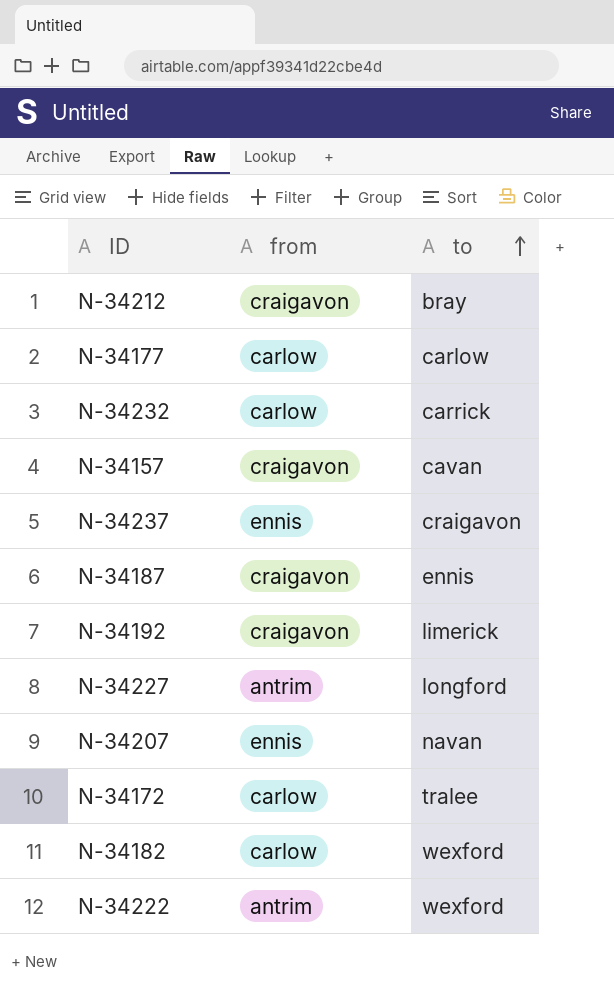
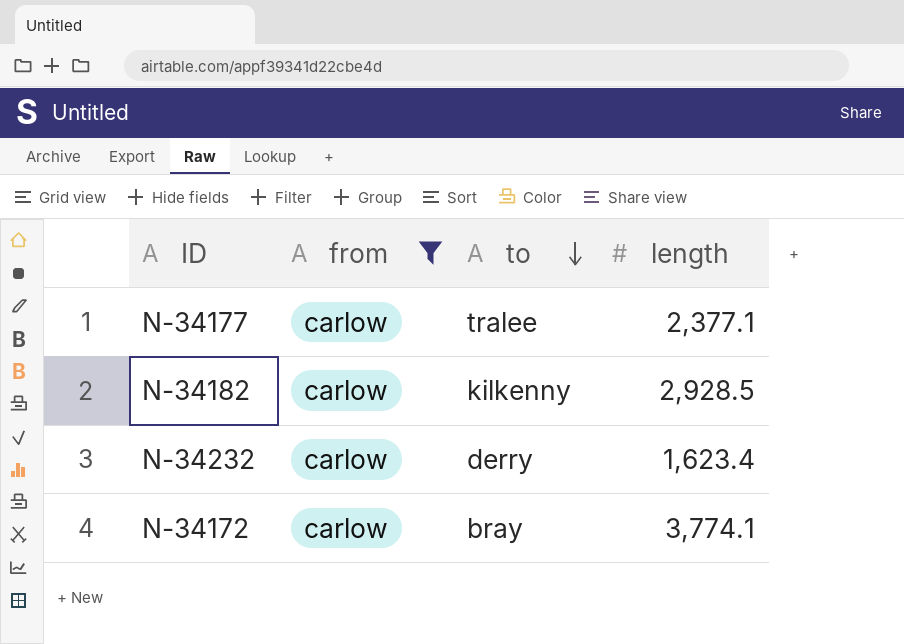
filter: none -> from = carlow
row order: to ascending -> to descending
column length | position: none -> 4
N-34177 | to: carlow -> tralee
N-34182 | to: wexford -> kilkenny
N-34232 | to: carrick -> derry
N-34172 | to: tralee -> bray

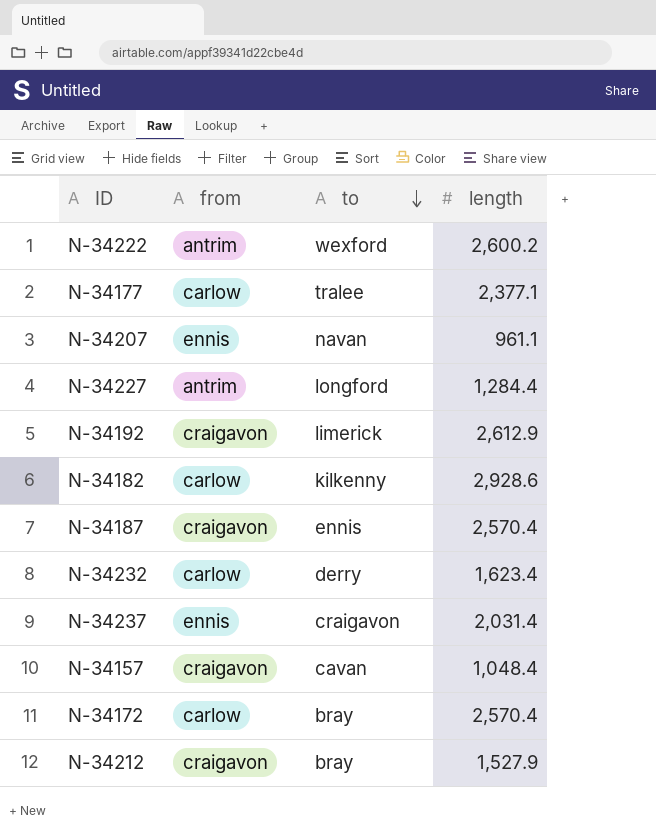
filter: from = carlow -> none
N-34182 | length: 2,928.5 -> 2,928.6
N-34172 | length: 3,774.1 -> 2,570.4

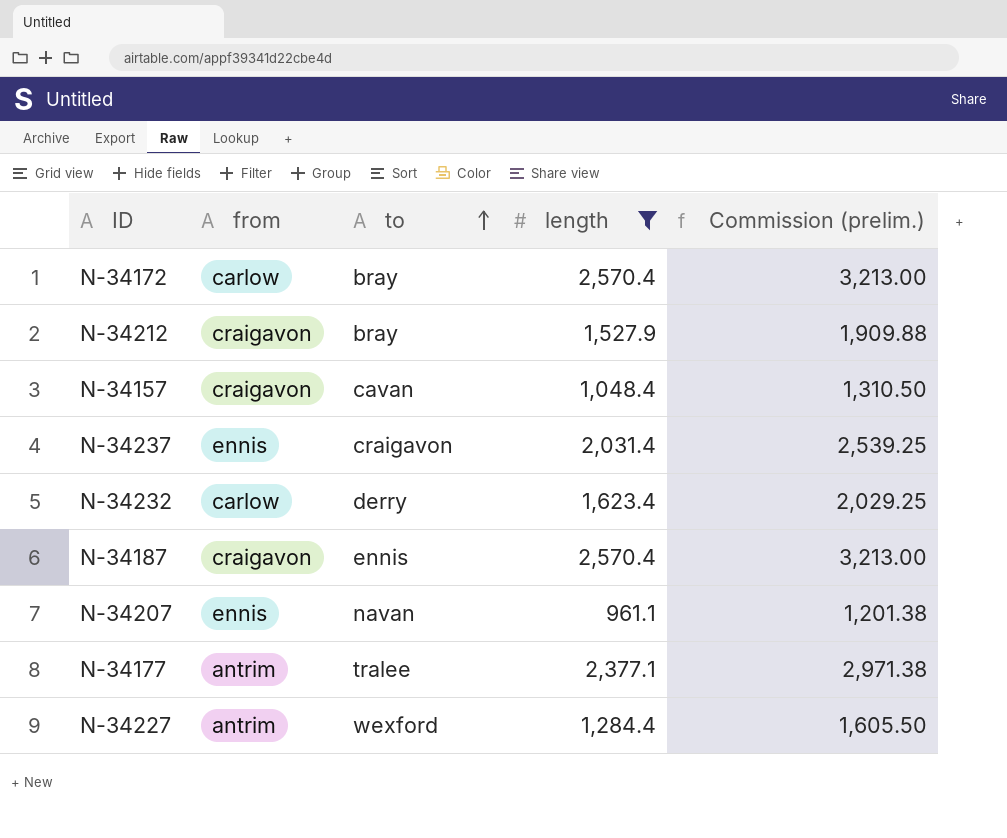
filter: none -> length <= 2,570.4
row order: to descending -> to ascending
column Commission (prelim.) | formula: none -> [length] * 1.25
N-34177 | from: carlow -> antrim
N-34227 | to: longford -> wexford

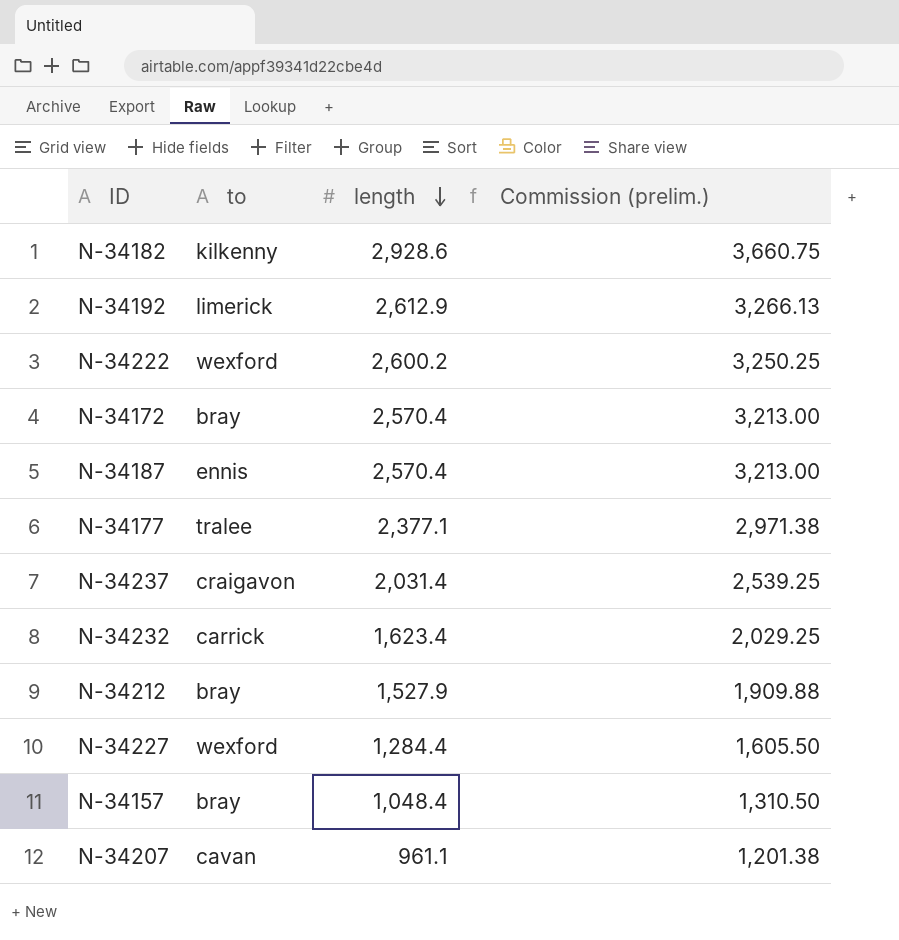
filter: length <= 2,570.4 -> none
row order: to ascending -> length descending
column from | position: 2 -> none
N-34232 | to: derry -> carrick
N-34157 | to: cavan -> bray
N-34207 | to: navan -> cavan

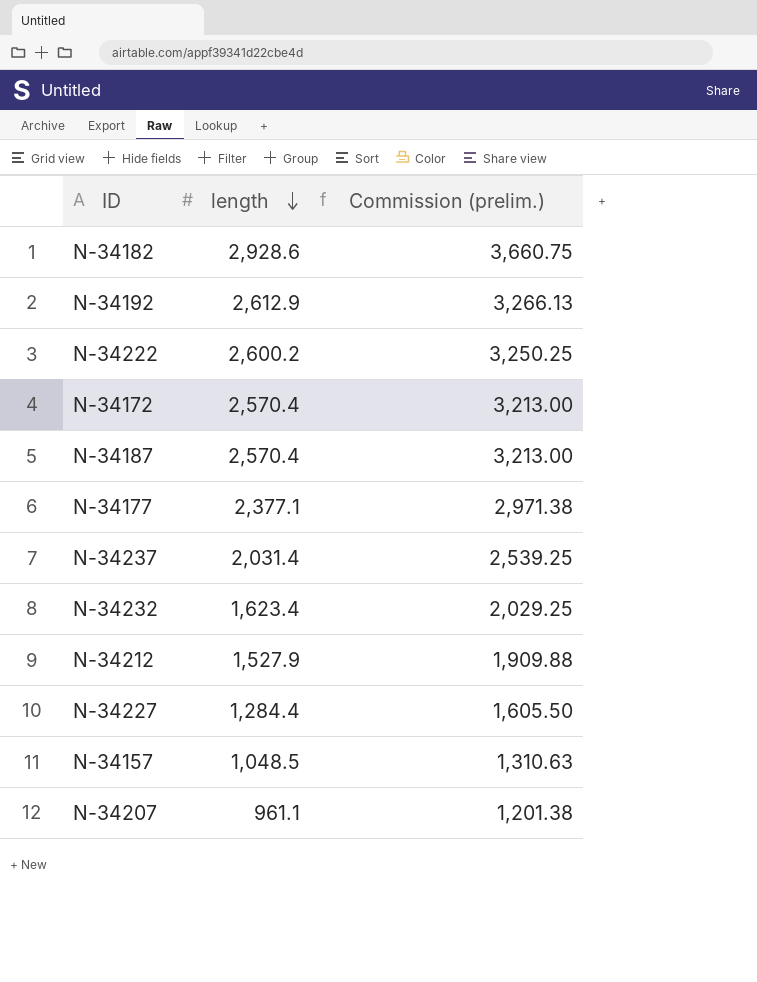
column to | position: 2 -> none
N-34157 | length: 1,048.4 -> 1,048.5
N-34157 | Commission (prelim.): 1,310.50 -> 1,310.63

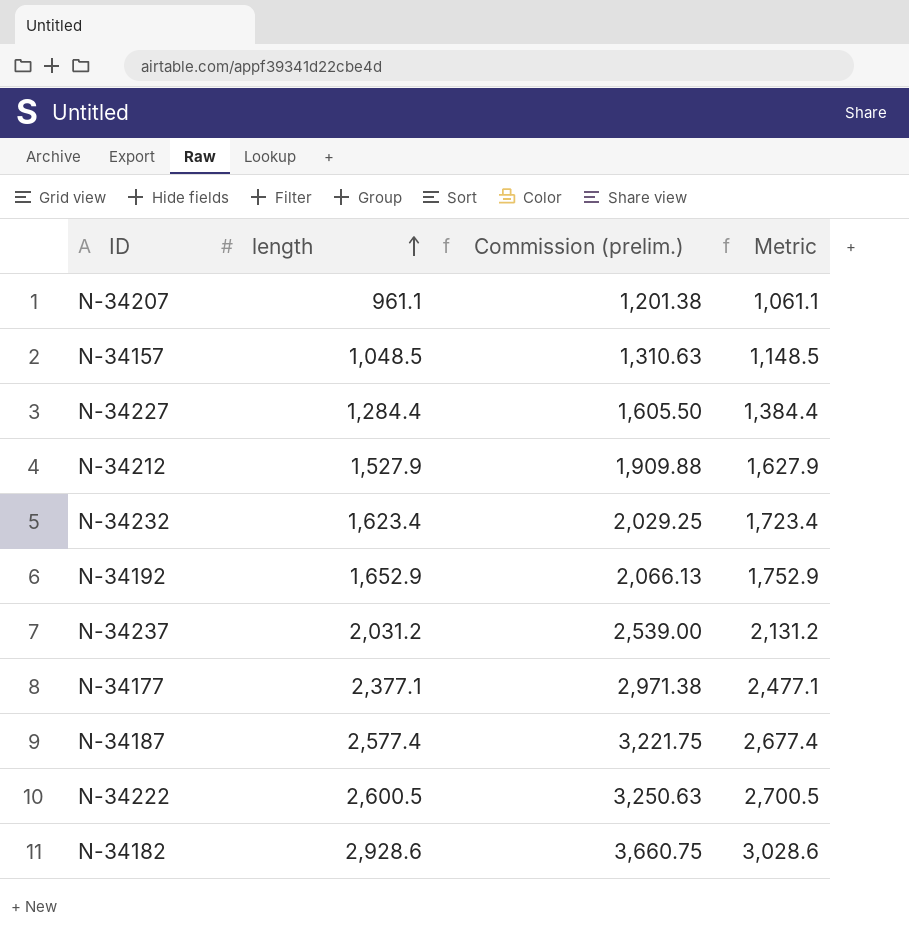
row order: length descending -> length ascending
column Metric | formula: none -> [length] + 100
row N-34172: 2,570.4 | 3,213.00 -> none
N-34192 | length: 2,612.9 -> 1,652.9
N-34192 | Commission (prelim.): 3,266.13 -> 2,066.13
N-34237 | length: 2,031.4 -> 2,031.2
N-34237 | Commission (prelim.): 2,539.25 -> 2,539.00
N-34187 | length: 2,570.4 -> 2,577.4
N-34187 | Commission (prelim.): 3,213.00 -> 3,221.75
N-34222 | length: 2,600.2 -> 2,600.5
N-34222 | Commission (prelim.): 3,250.25 -> 3,250.63

